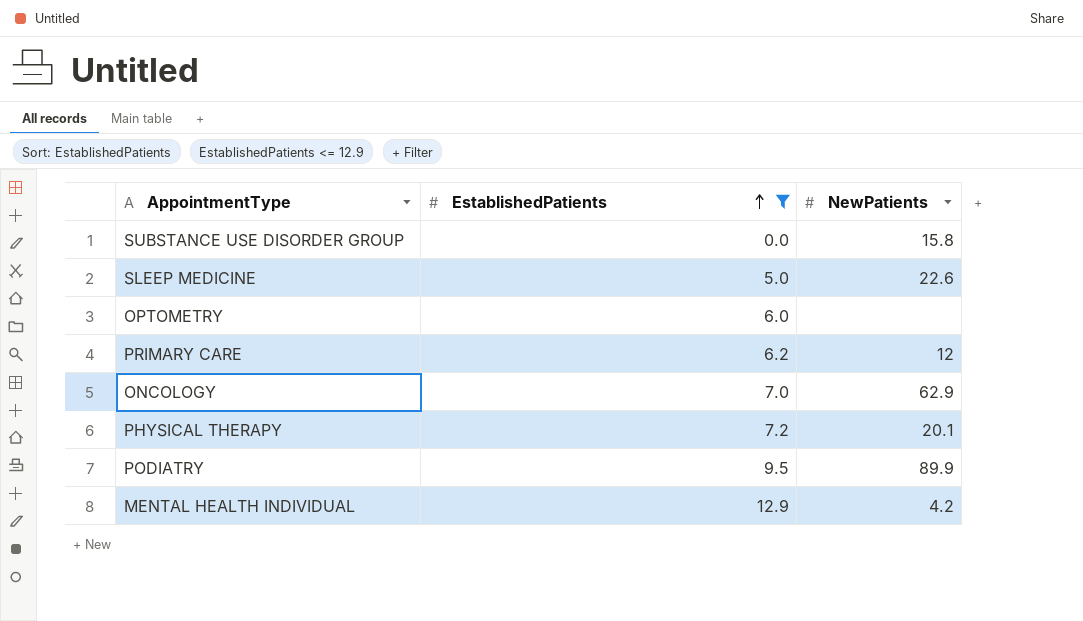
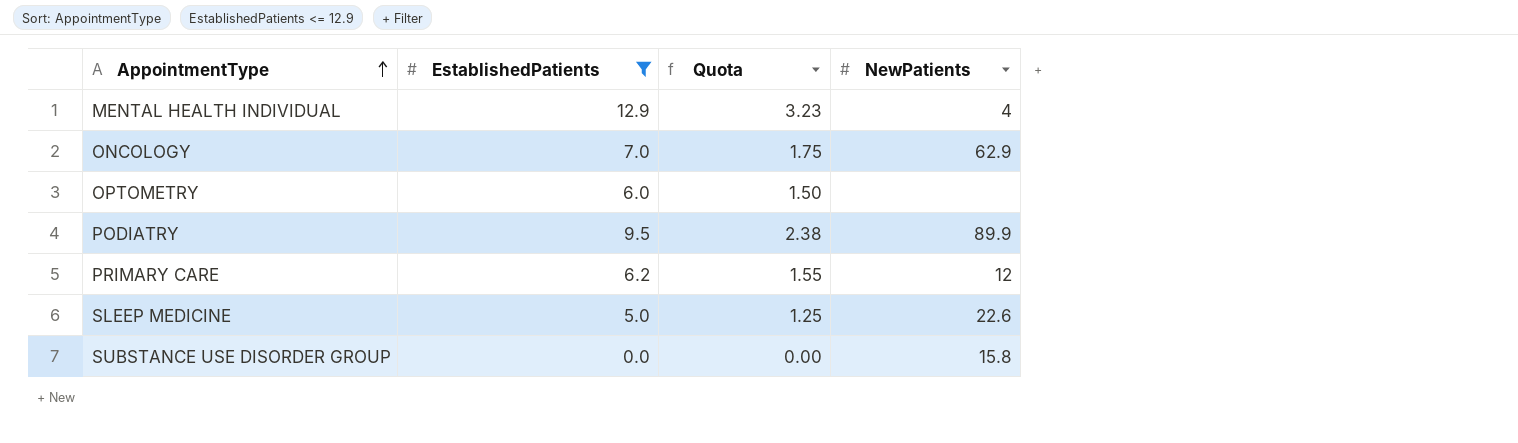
row order: EstablishedPatients ascending -> AppointmentType ascending
column Quota | formula: none -> [EstablishedPatients] * 0.25
row PHYSICAL THERAPY: 7.2 | 20.1 -> none
MENTAL HEALTH INDIVIDUAL | NewPatients: 4.2 -> 4

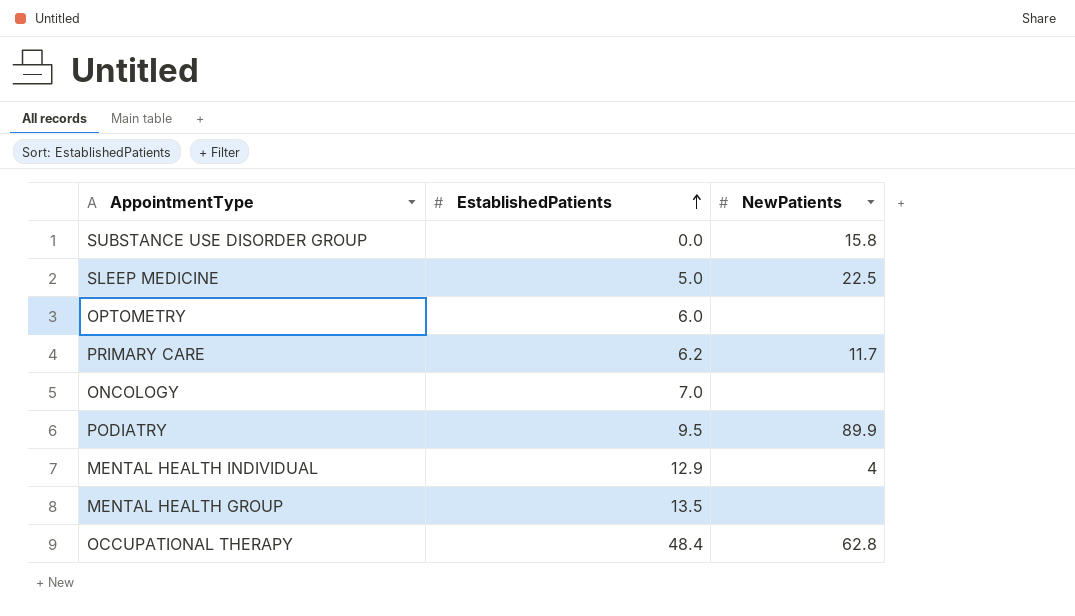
filter: EstablishedPatients <= 12.9 -> none
row order: AppointmentType ascending -> EstablishedPatients ascending
column Quota | formula: [EstablishedPatients] * 0.25 -> none
SLEEP MEDICINE | NewPatients: 22.6 -> 22.5
PRIMARY CARE | NewPatients: 12 -> 11.7
ONCOLOGY | NewPatients: 62.9 -> none

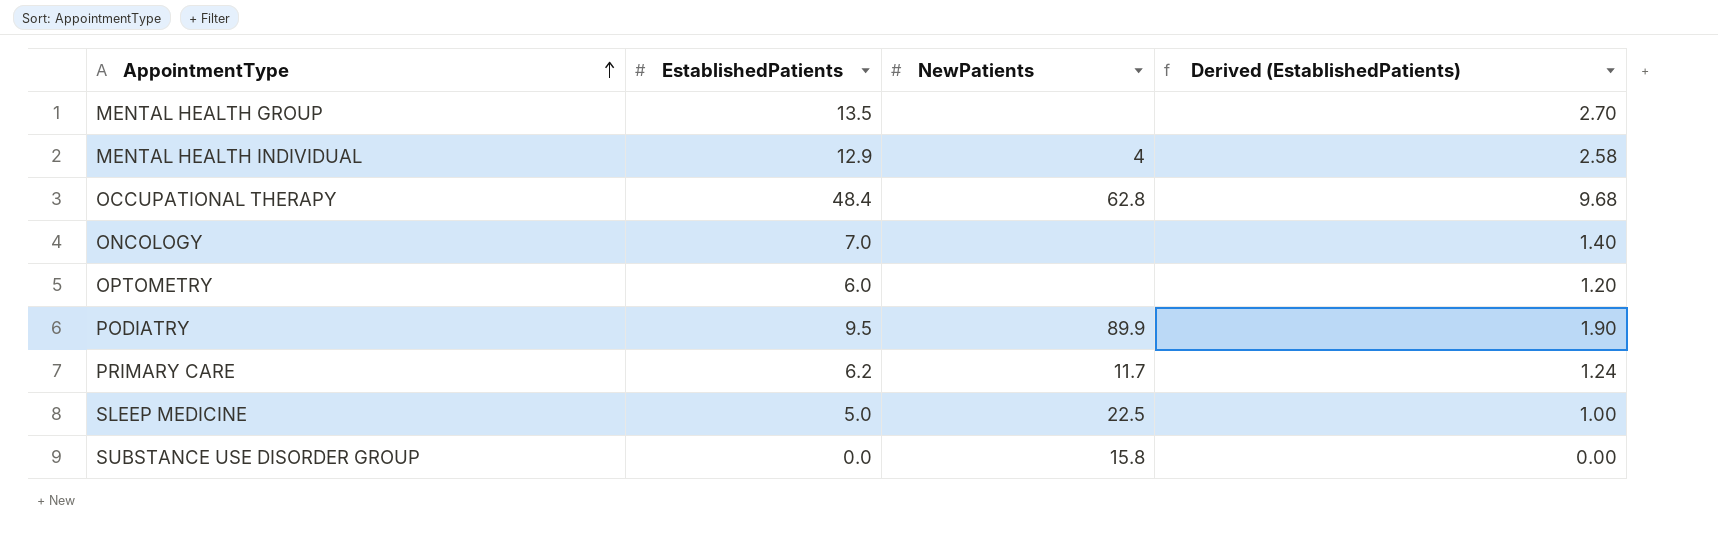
row order: EstablishedPatients ascending -> AppointmentType ascending
column Derived (EstablishedPatients) | formula: none -> [EstablishedPatients] * 0.2

